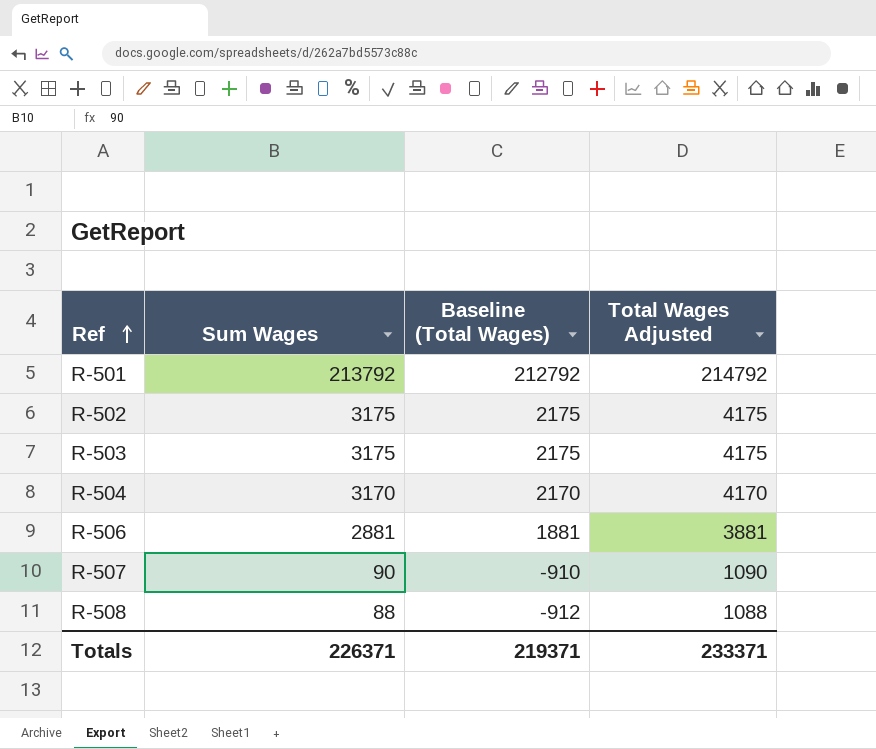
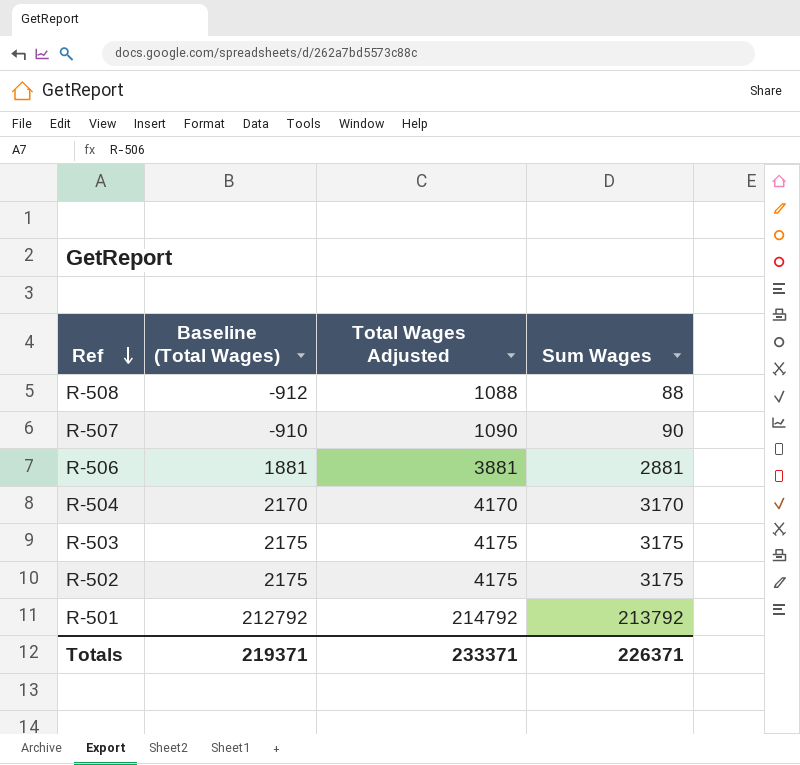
row order: Ref ascending -> Ref descending
column Sum Wages | position: 2 -> 4

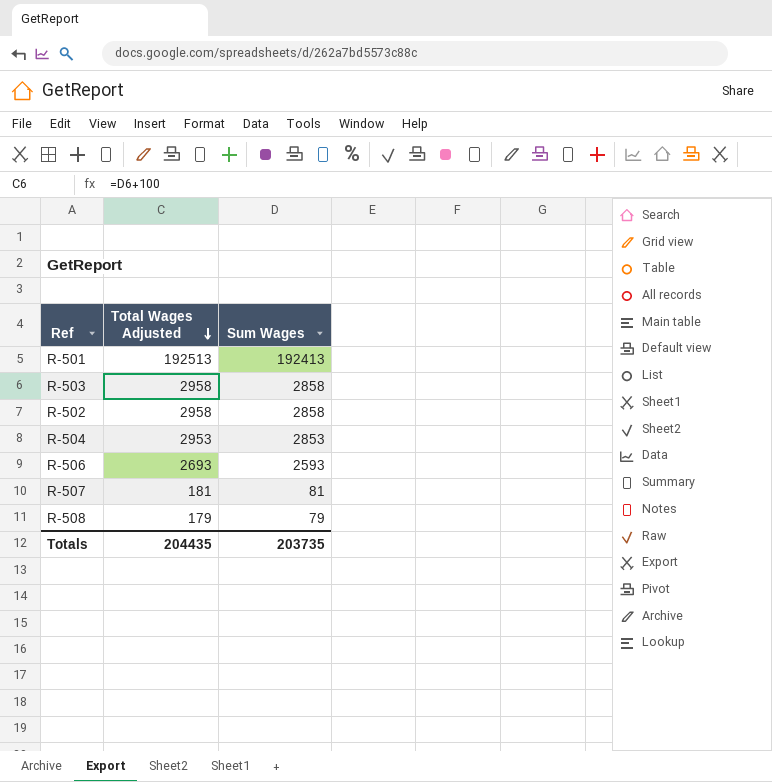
row order: Ref descending -> Total Wages Adjusted descending
column Baseline (Total Wages) | formula: [Sum Wages] - 1000 -> none
column Total Wages Adjusted | formula: [Sum Wages] + 1000 -> [Sum Wages] + 100
R-501 | Sum Wages: 213792 -> 192413
R-503 | Sum Wages: 3175 -> 2858
R-502 | Sum Wages: 3175 -> 2858
R-504 | Sum Wages: 3170 -> 2853
R-506 | Sum Wages: 2881 -> 2593
R-507 | Sum Wages: 90 -> 81
R-508 | Sum Wages: 88 -> 79
Totals | Total Wages Adjusted: 233371 -> 204435
Totals | Sum Wages: 226371 -> 203735

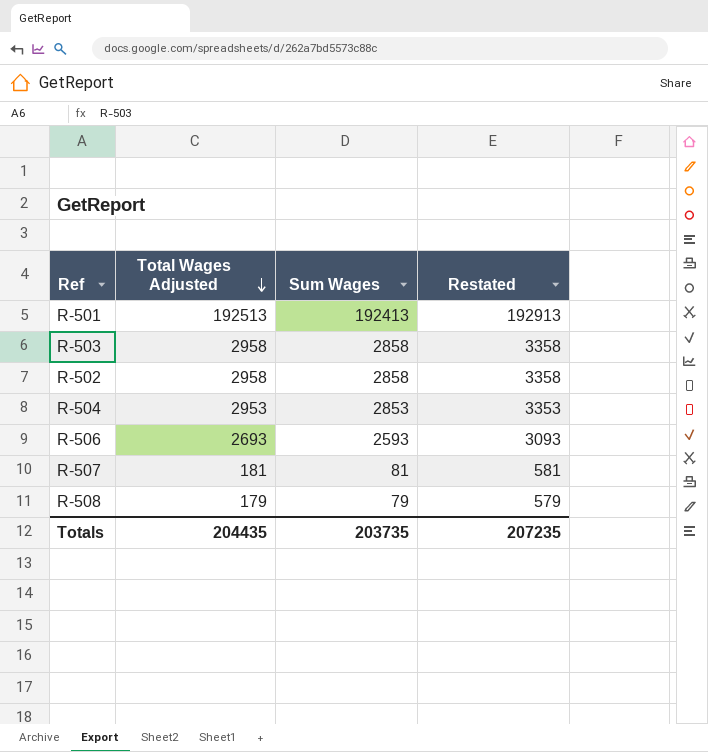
column Restated | formula: none -> [Sum Wages] + 500

